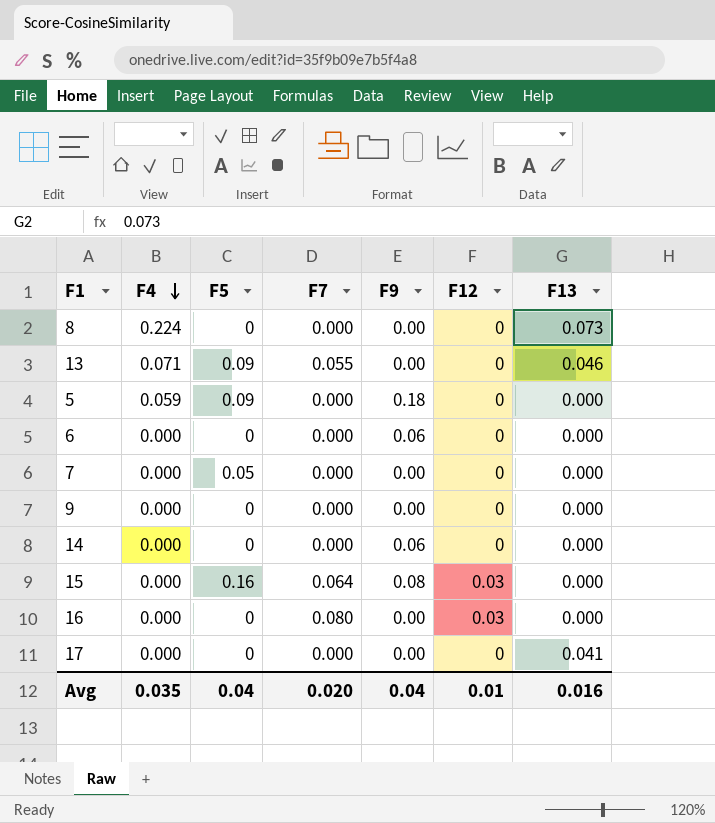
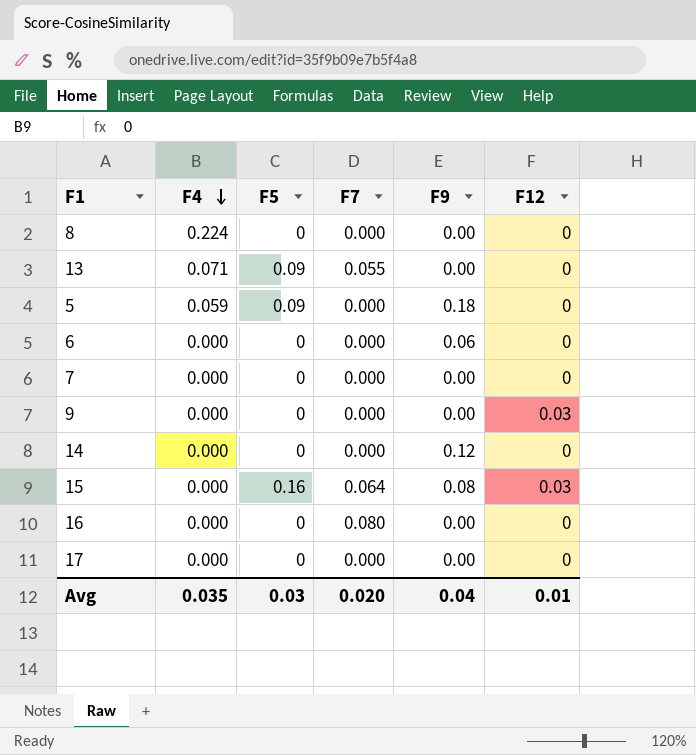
column F13 | position: 7 -> none
7 | F5: 0.05 -> 0
9 | F12: 0 -> 0.03
14 | F9: 0.06 -> 0.12
16 | F12: 0.03 -> 0
Avg | F5: 0.04 -> 0.03

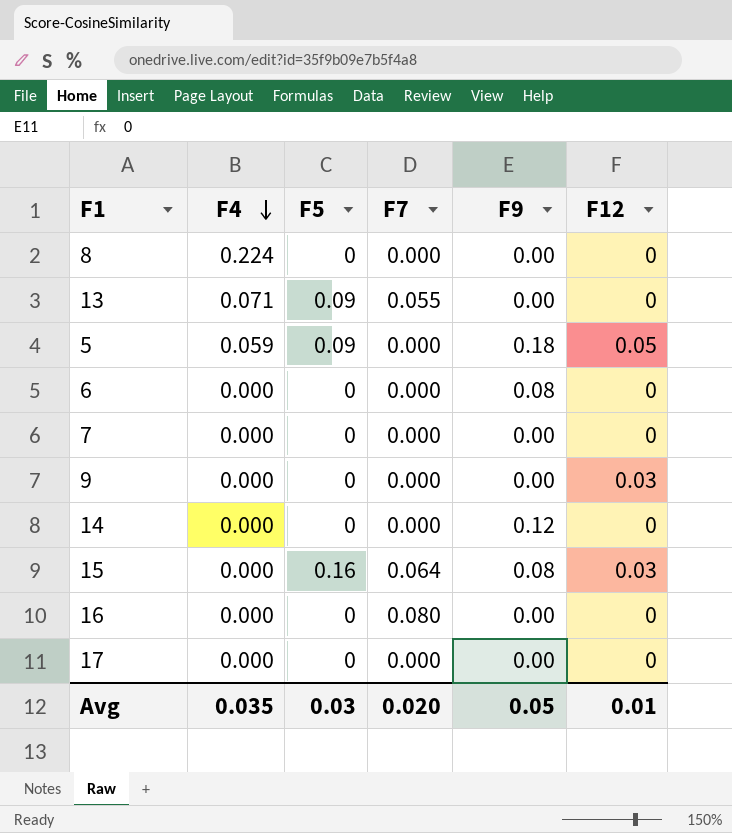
5 | F12: 0 -> 0.05
6 | F9: 0.06 -> 0.08
Avg | F9: 0.04 -> 0.05

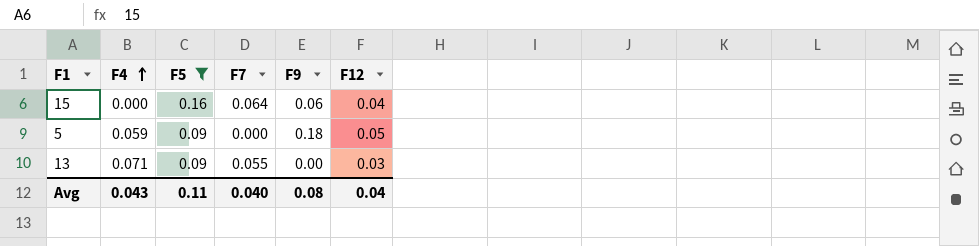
filter: none -> F5 != 0
row order: F4 descending -> F4 ascending
15 | F9: 0.08 -> 0.06
15 | F12: 0.03 -> 0.04
13 | F12: 0 -> 0.03
Avg | F4: 0.035 -> 0.043
Avg | F5: 0.03 -> 0.11
Avg | F7: 0.020 -> 0.040
Avg | F9: 0.05 -> 0.08
Avg | F12: 0.01 -> 0.04

